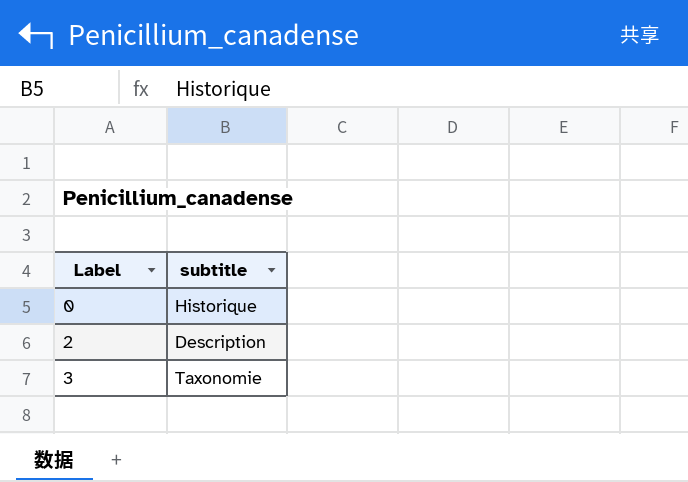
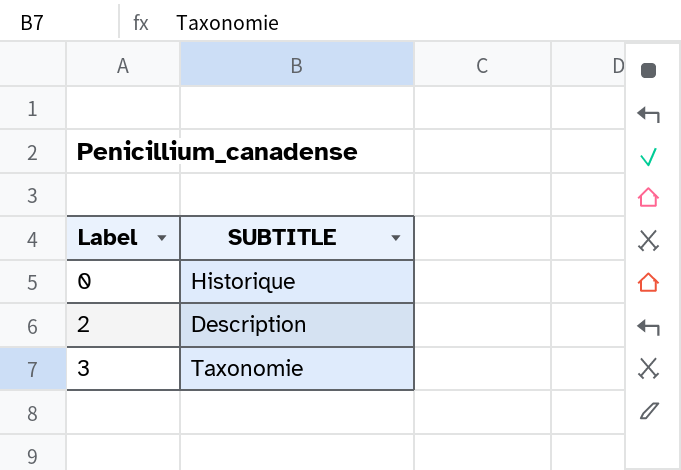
column name: subtitle -> SUBTITLE

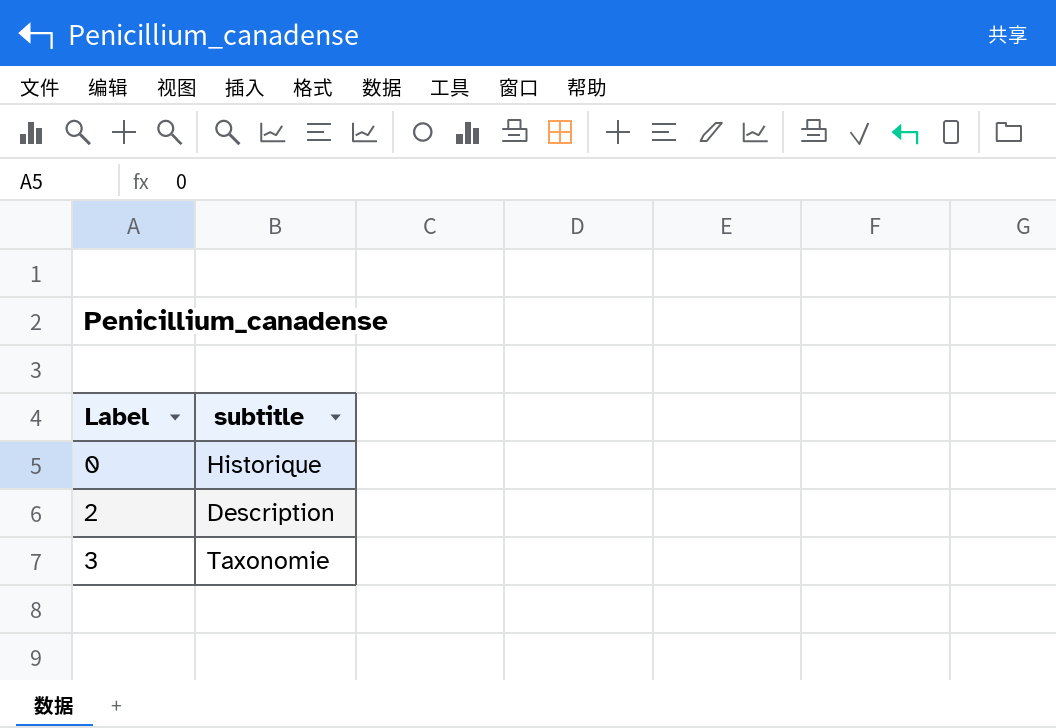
column name: SUBTITLE -> subtitle

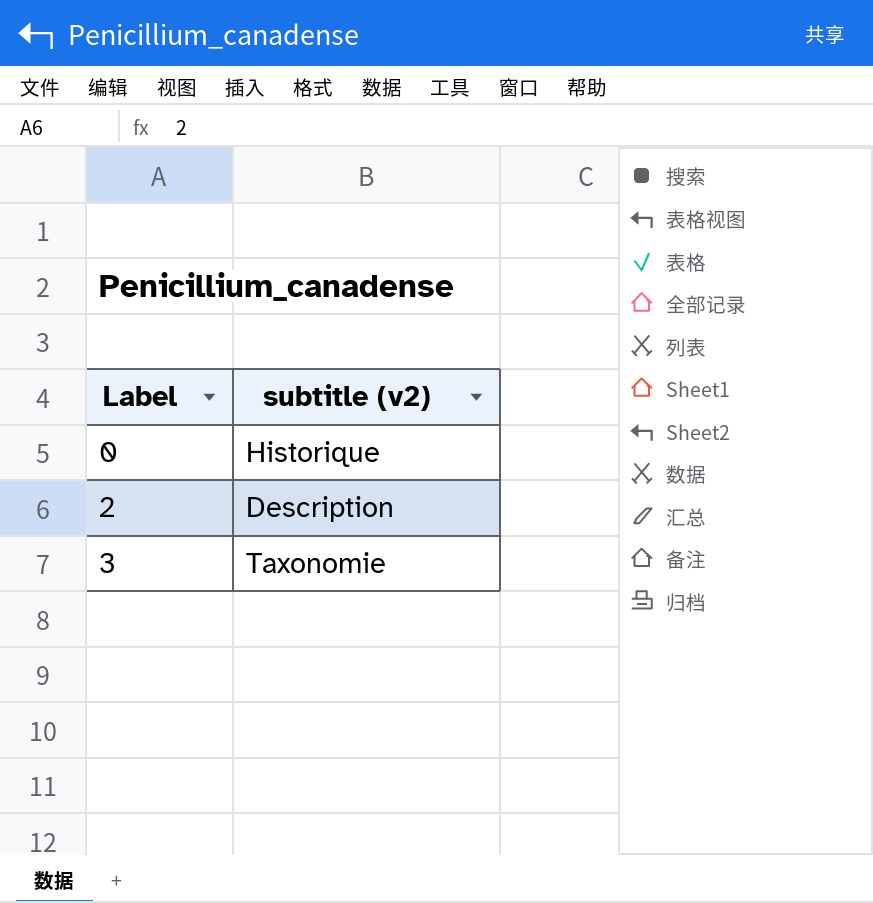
column name: subtitle -> subtitle (v2)

